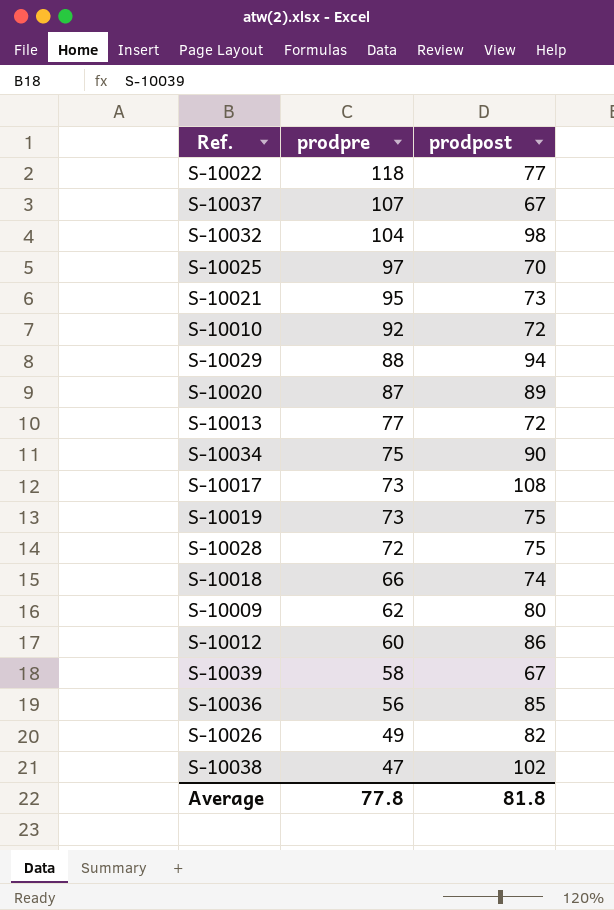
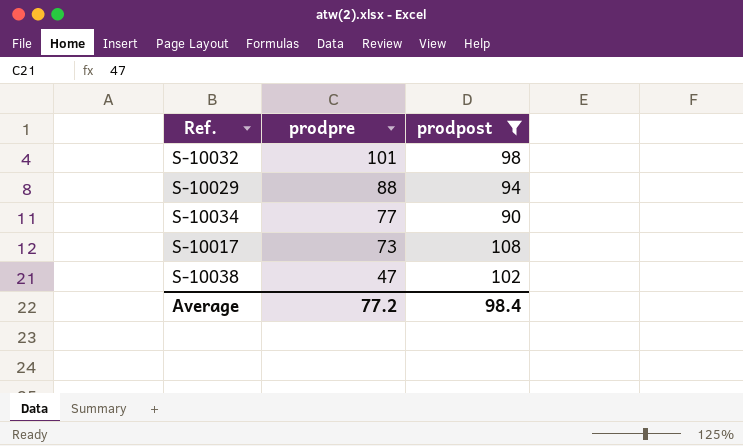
filter: none -> prodpost >= 90
S-10032 | prodpre: 104 -> 101
S-10034 | prodpre: 75 -> 77
Average | prodpre: 77.8 -> 77.2
Average | prodpost: 81.8 -> 98.4

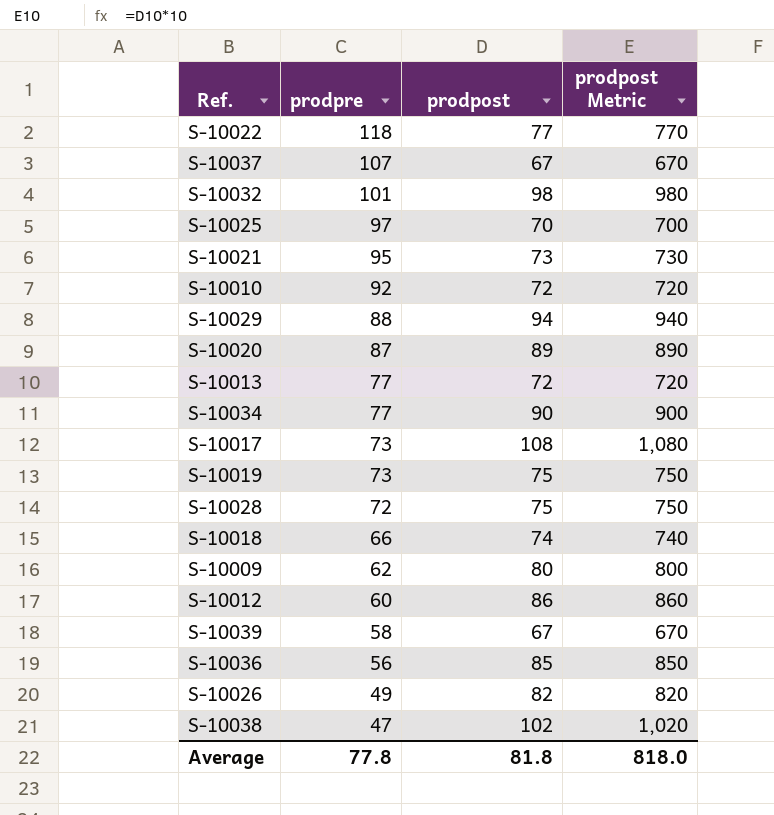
filter: prodpost >= 90 -> none
column prodpost Metric | formula: none -> [prodpost] * 10
Average | prodpre: 77.2 -> 77.8
Average | prodpost: 98.4 -> 81.8

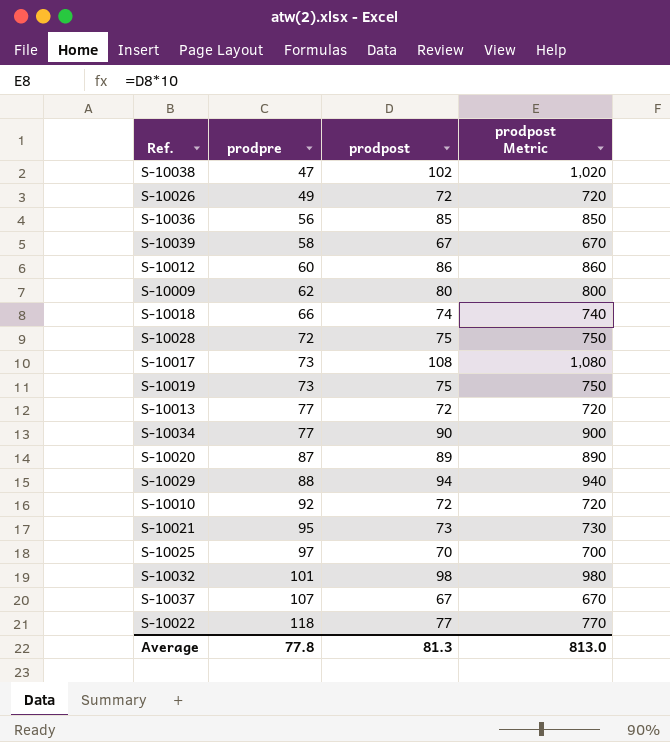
row order: prodpre descending -> prodpre ascending
S-10026 | prodpost: 82 -> 72
S-10026 | prodpost Metric: 820 -> 720
Average | prodpost: 81.8 -> 81.3
Average | prodpost Metric: 818.0 -> 813.0

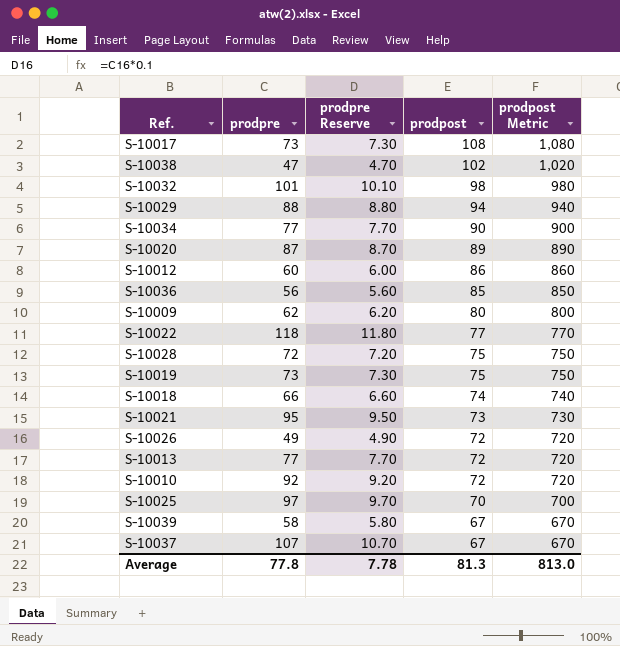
row order: prodpre ascending -> prodpost descending
column prodpre Reserve | formula: none -> [prodpre] * 0.1

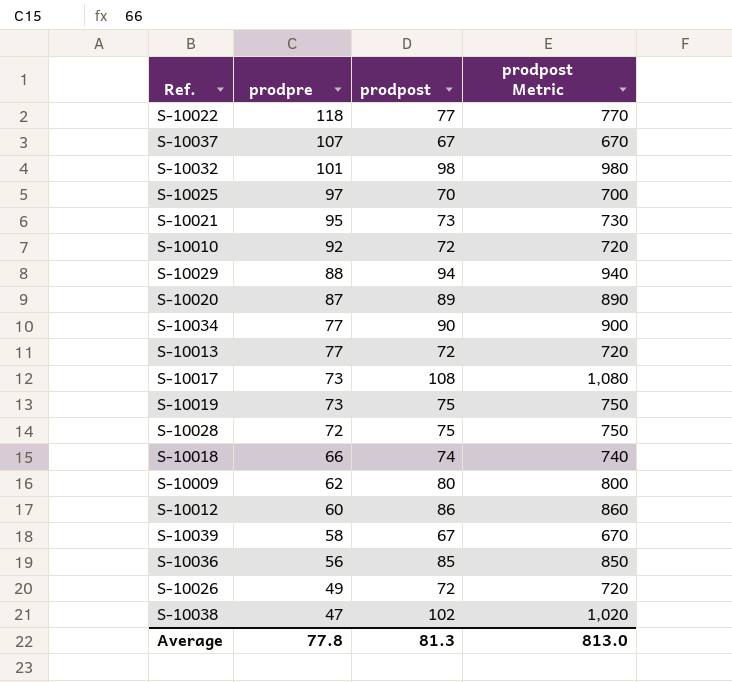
row order: prodpost descending -> prodpre descending
column prodpre Reserve | formula: [prodpre] * 0.1 -> none

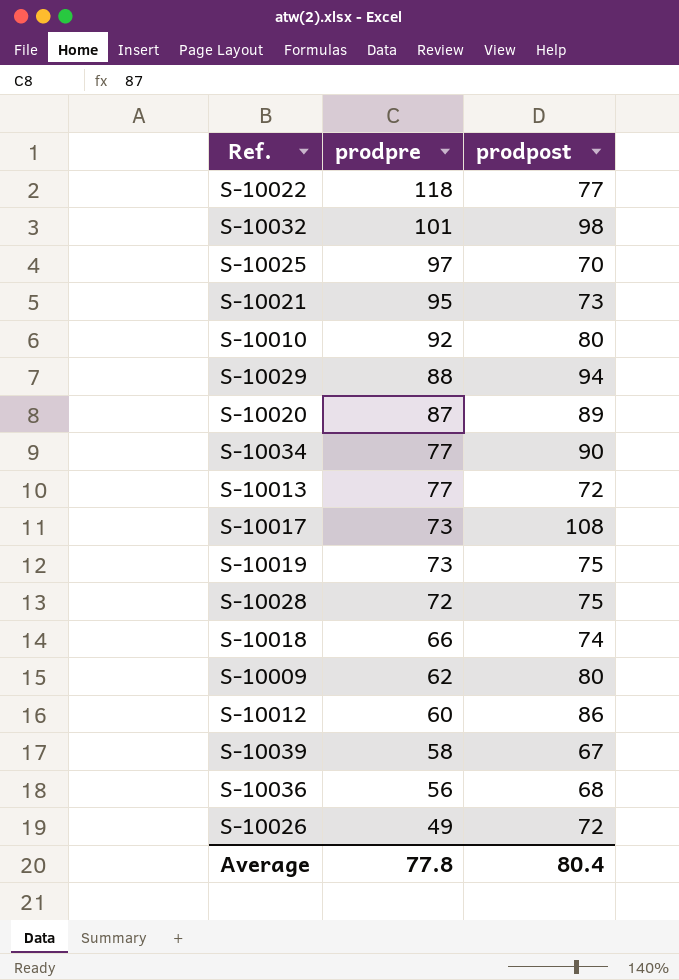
column prodpost Metric | formula: [prodpost] * 10 -> none
row S-10037: 107 | 67 | 670 -> none
row S-10038: 47 | 102 | 1,020 -> none
S-10010 | prodpost: 72 -> 80
S-10036 | prodpost: 85 -> 68
Average | prodpost: 81.3 -> 80.4

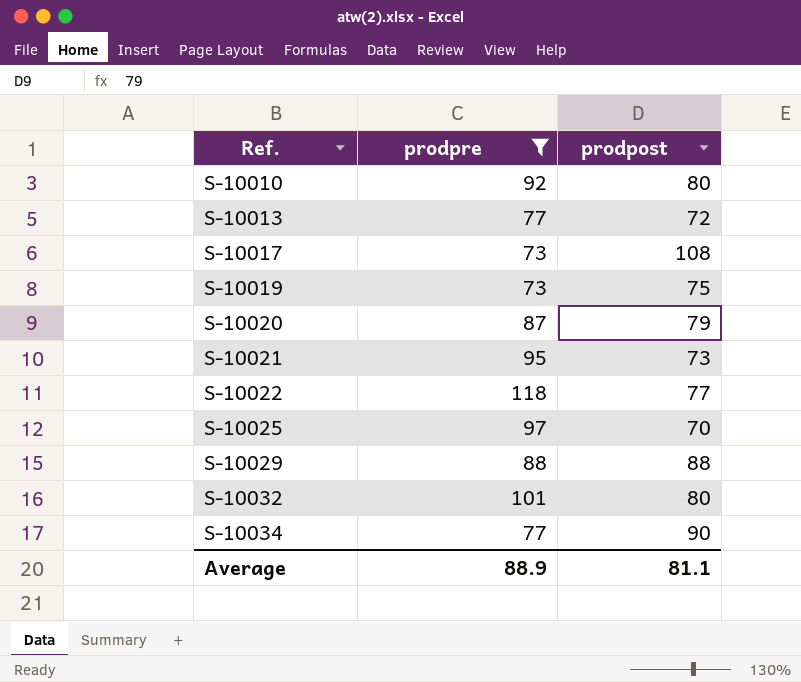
filter: none -> prodpre >= 73
row order: prodpre descending -> Ref. ascending
S-10020 | prodpost: 89 -> 79
S-10029 | prodpost: 94 -> 88
S-10032 | prodpost: 98 -> 80
Average | prodpre: 77.8 -> 88.9
Average | prodpost: 80.4 -> 81.1

